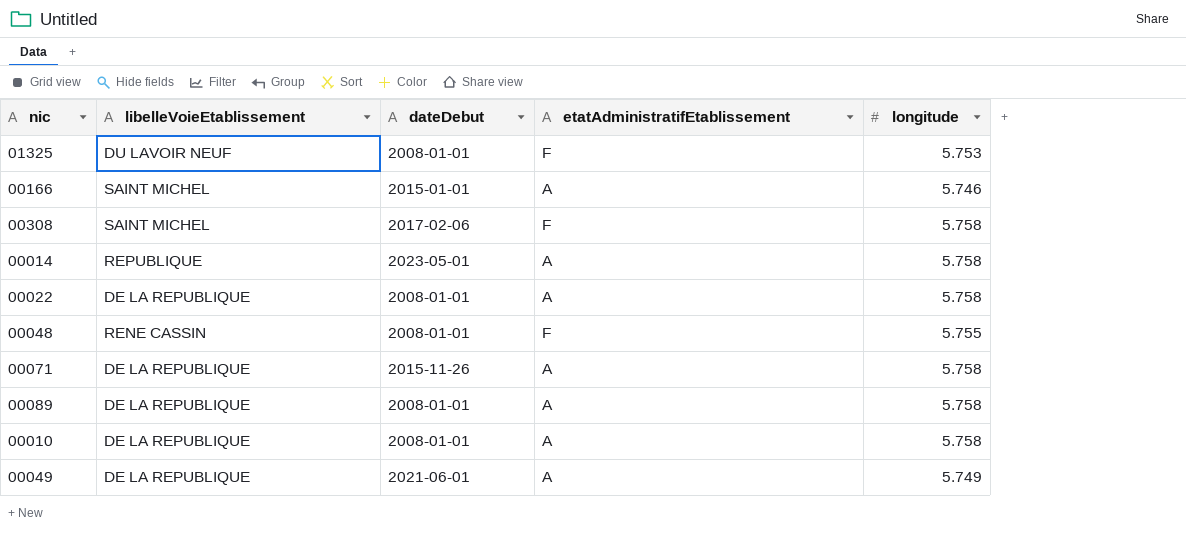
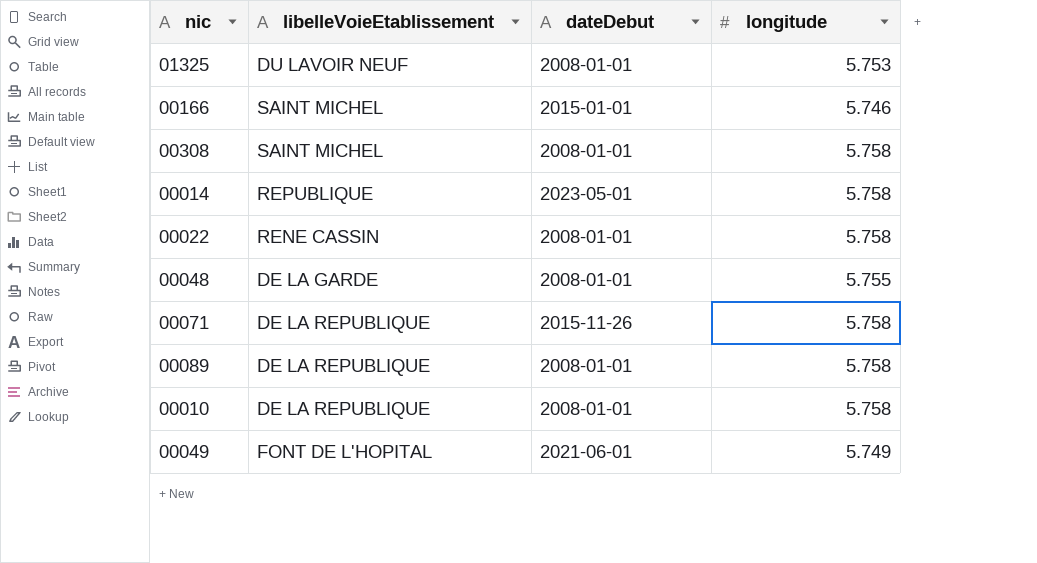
column etatAdministratifEtablissement | position: 4 -> none
00308 | dateDebut: 2017-02-06 -> 2008-01-01
00022 | libelleVoieEtablissement: DE LA REPUBLIQUE -> RENE CASSIN
00048 | libelleVoieEtablissement: RENE CASSIN -> DE LA GARDE
00049 | libelleVoieEtablissement: DE LA REPUBLIQUE -> FONT DE L'HOPITAL

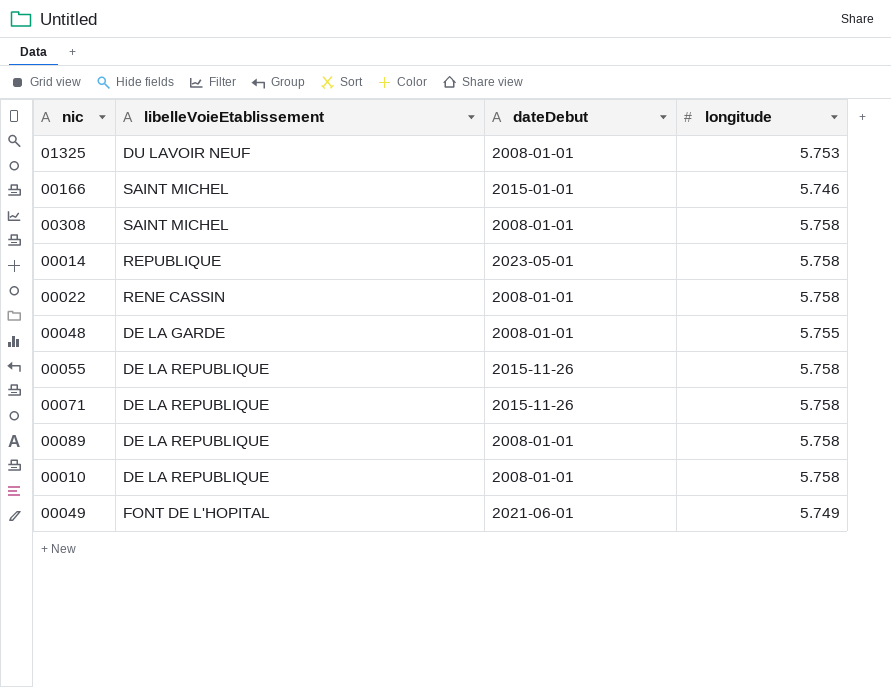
row 00055: none -> DE LA REPUBLIQUE | 2015-11-26 | 5.758

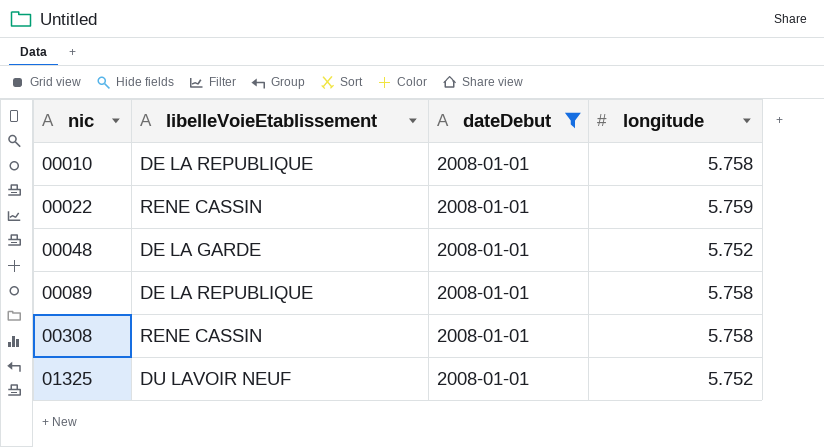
filter: none -> dateDebut = 2008-01-01
row order: none -> nic ascending
00022 | longitude: 5.758 -> 5.759
00048 | longitude: 5.755 -> 5.752
00308 | libelleVoieEtablissement: SAINT MICHEL -> RENE CASSIN
01325 | longitude: 5.753 -> 5.752

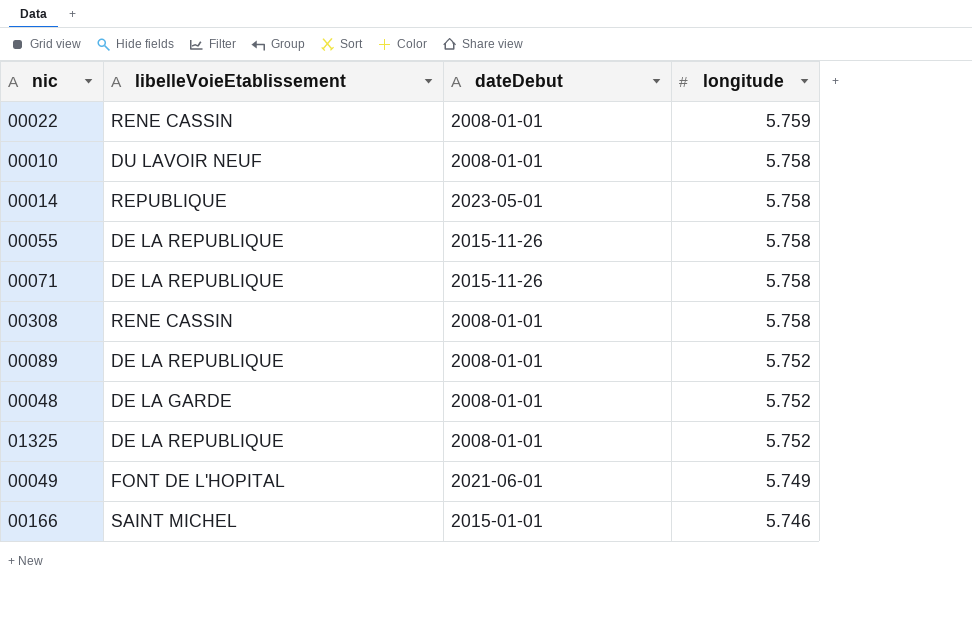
filter: dateDebut = 2008-01-01 -> none
row order: nic ascending -> longitude descending
00010 | libelleVoieEtablissement: DE LA REPUBLIQUE -> DU LAVOIR NEUF
00089 | longitude: 5.758 -> 5.752
01325 | libelleVoieEtablissement: DU LAVOIR NEUF -> DE LA REPUBLIQUE

